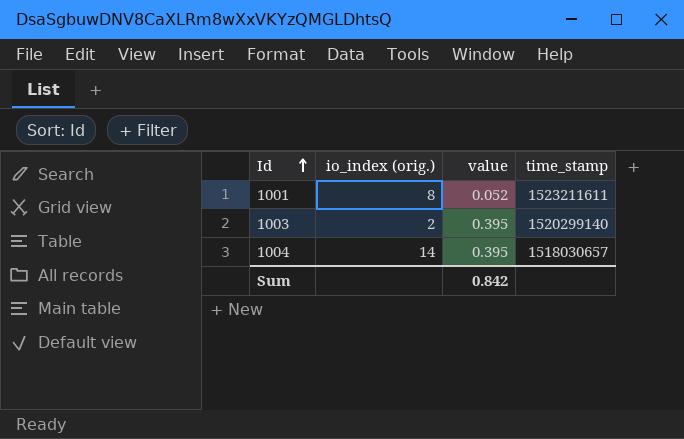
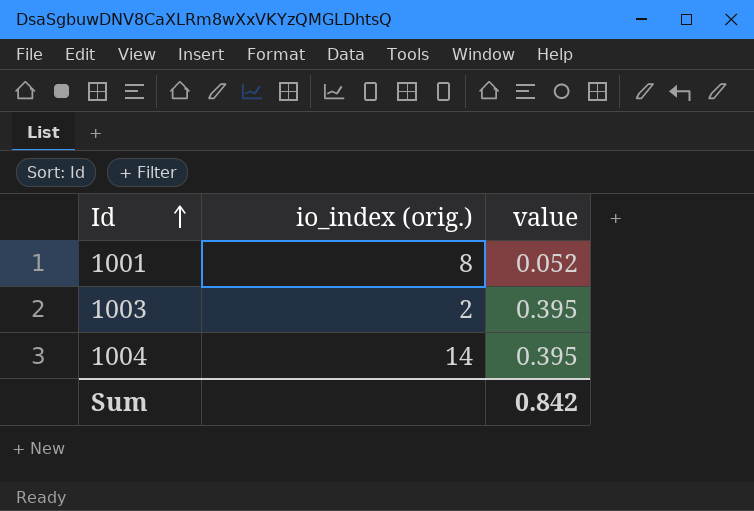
column time_stamp | position: 4 -> none

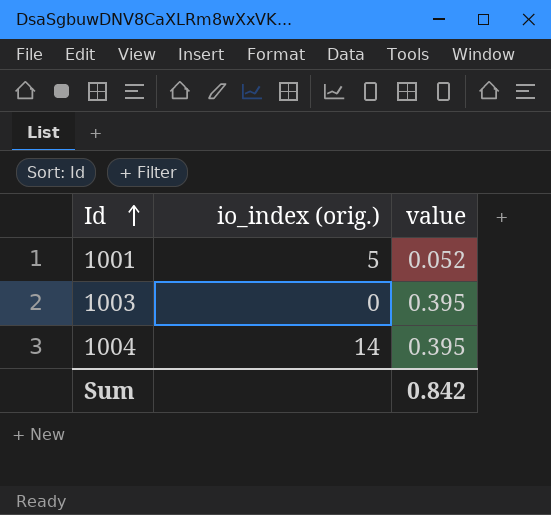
1001 | io_index (orig.): 8 -> 5
1003 | io_index (orig.): 2 -> 0

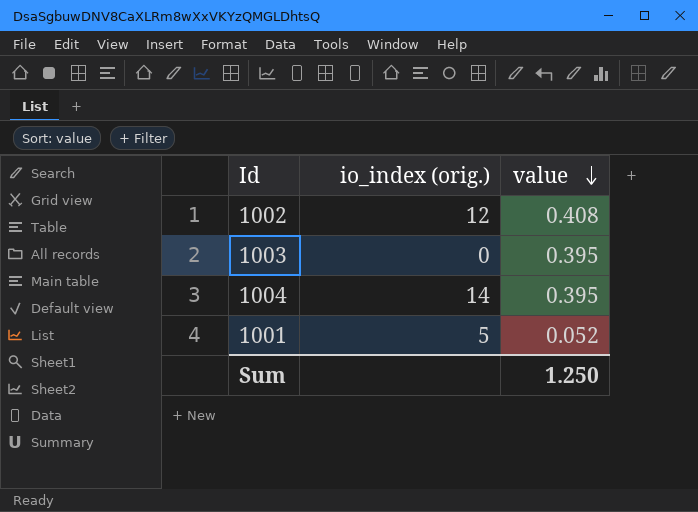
row order: Id ascending -> value descending
row 1002: none -> 12 | 0.408
Sum | value: 0.842 -> 1.250

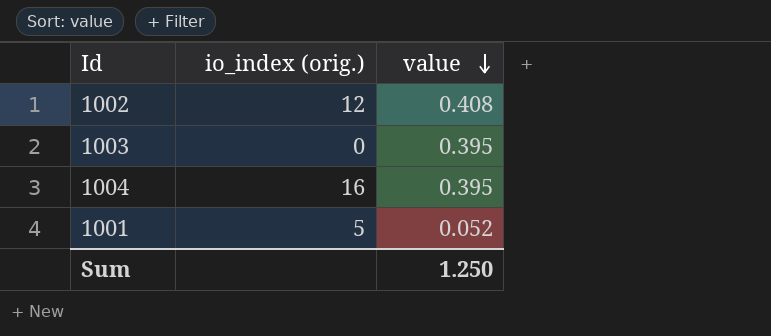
1004 | io_index (orig.): 14 -> 16

